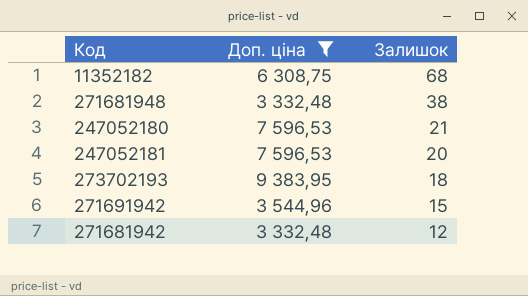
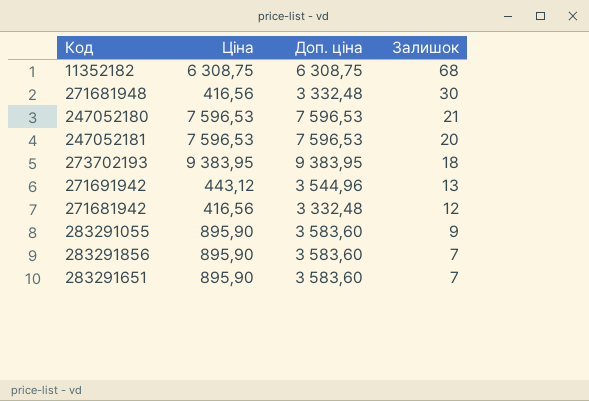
filter: Доп. ціна != 3 583,60 -> none
column Ціна | position: none -> 2
271681948 | Залишок: 38 -> 30
271691942 | Залишок: 15 -> 13

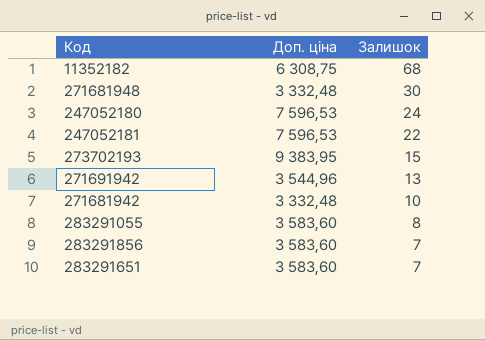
column Ціна | position: 2 -> none
247052180 | Залишок: 21 -> 24
247052181 | Залишок: 20 -> 22
273702193 | Залишок: 18 -> 15
271681942 | Залишок: 12 -> 10
283291055 | Залишок: 9 -> 8

